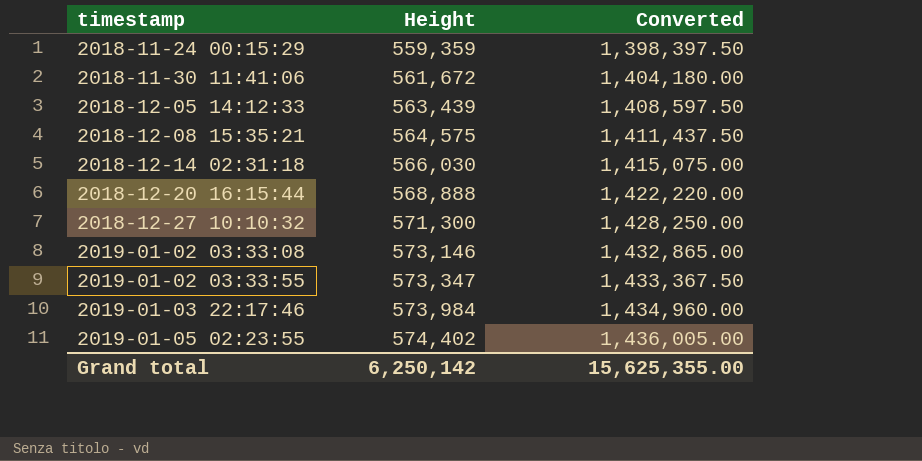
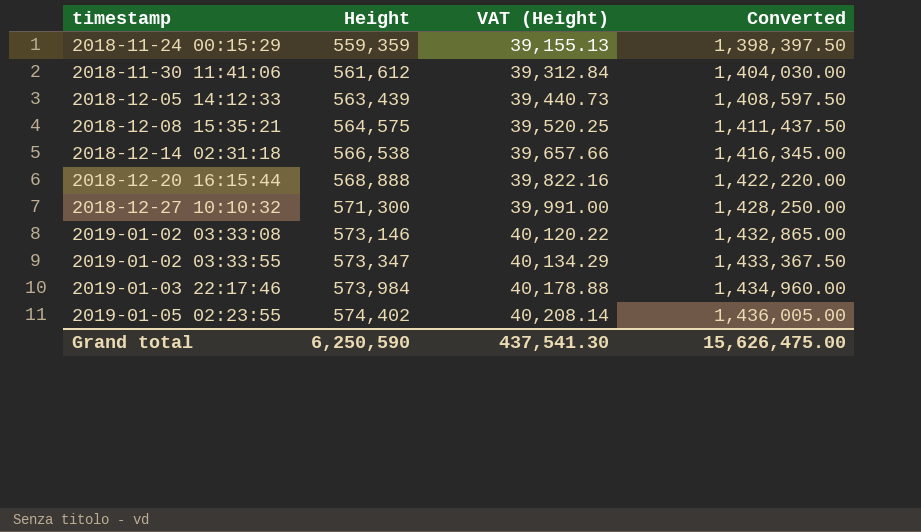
column VAT (Height) | formula: none -> [Height] * 0.07
2018-11-30 11:41:06 | Height: 561,672 -> 561,612
2018-11-30 11:41:06 | Converted: 1,404,180.00 -> 1,404,030.00
2018-12-14 02:31:18 | Height: 566,030 -> 566,538
2018-12-14 02:31:18 | Converted: 1,415,075.00 -> 1,416,345.00
Grand total | Height: 6,250,142 -> 6,250,590
Grand total | Converted: 15,625,355.00 -> 15,626,475.00

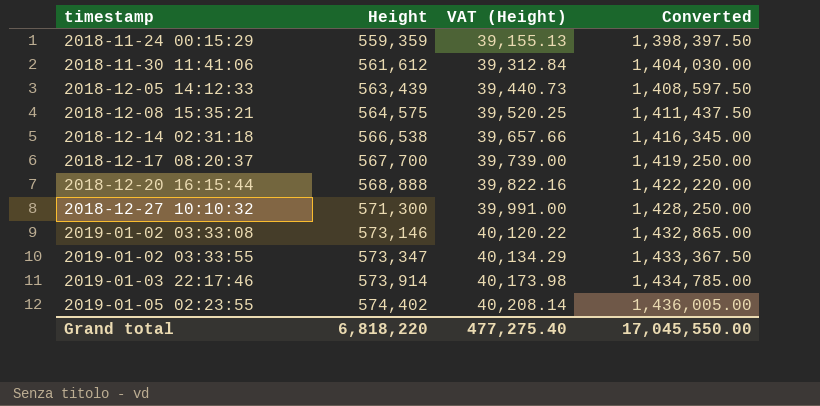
row 2018-12-17 08:20:37: none -> 567,700 | 39,739.00 | 1,419,250.00
2019-01-03 22:17:46 | Height: 573,984 -> 573,914
2019-01-03 22:17:46 | VAT (Height): 40,178.88 -> 40,173.98
2019-01-03 22:17:46 | Converted: 1,434,960.00 -> 1,434,785.00
Grand total | Height: 6,250,590 -> 6,818,220
Grand total | VAT (Height): 437,541.30 -> 477,275.40
Grand total | Converted: 15,626,475.00 -> 17,045,550.00

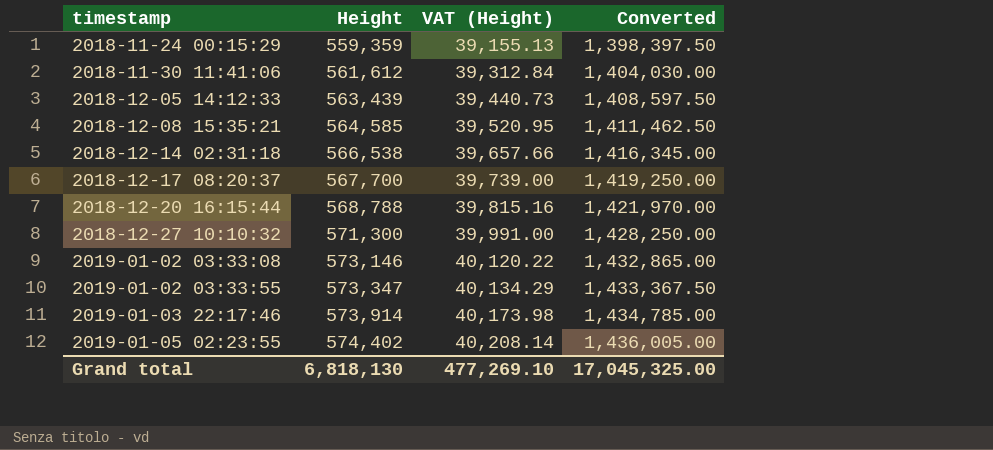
2018-12-08 15:35:21 | Height: 564,575 -> 564,585
2018-12-08 15:35:21 | VAT (Height): 39,520.25 -> 39,520.95
2018-12-08 15:35:21 | Converted: 1,411,437.50 -> 1,411,462.50
2018-12-20 16:15:44 | Height: 568,888 -> 568,788
2018-12-20 16:15:44 | VAT (Height): 39,822.16 -> 39,815.16
2018-12-20 16:15:44 | Converted: 1,422,220.00 -> 1,421,970.00
Grand total | Height: 6,818,220 -> 6,818,130
Grand total | VAT (Height): 477,275.40 -> 477,269.10
Grand total | Converted: 17,045,550.00 -> 17,045,325.00

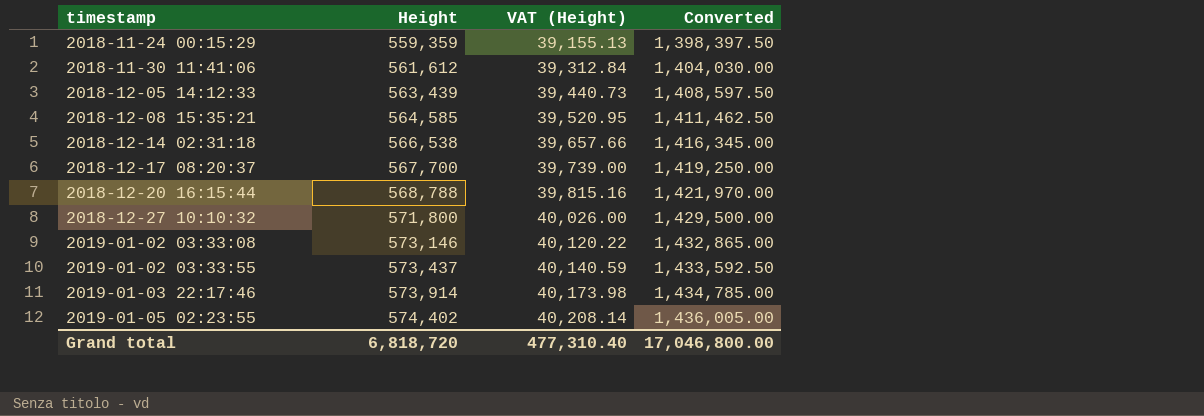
2018-12-27 10:10:32 | Height: 571,300 -> 571,800
2018-12-27 10:10:32 | VAT (Height): 39,991.00 -> 40,026.00
2018-12-27 10:10:32 | Converted: 1,428,250.00 -> 1,429,500.00
2019-01-02 03:33:55 | Height: 573,347 -> 573,437
2019-01-02 03:33:55 | VAT (Height): 40,134.29 -> 40,140.59
2019-01-02 03:33:55 | Converted: 1,433,367.50 -> 1,433,592.50
Grand total | Height: 6,818,130 -> 6,818,720
Grand total | VAT (Height): 477,269.10 -> 477,310.40
Grand total | Converted: 17,045,325.00 -> 17,046,800.00

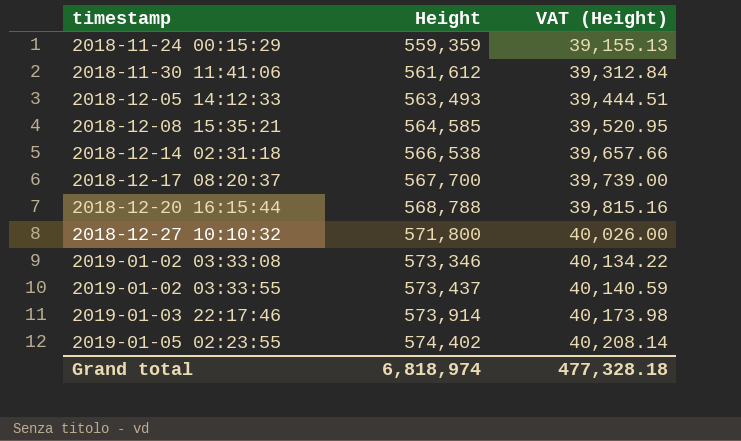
column Converted | formula: [Height] * 2.5 -> none
2018-12-05 14:12:33 | Height: 563,439 -> 563,493
2018-12-05 14:12:33 | VAT (Height): 39,440.73 -> 39,444.51
2019-01-02 03:33:08 | Height: 573,146 -> 573,346
2019-01-02 03:33:08 | VAT (Height): 40,120.22 -> 40,134.22
Grand total | Height: 6,818,720 -> 6,818,974
Grand total | VAT (Height): 477,310.40 -> 477,328.18

